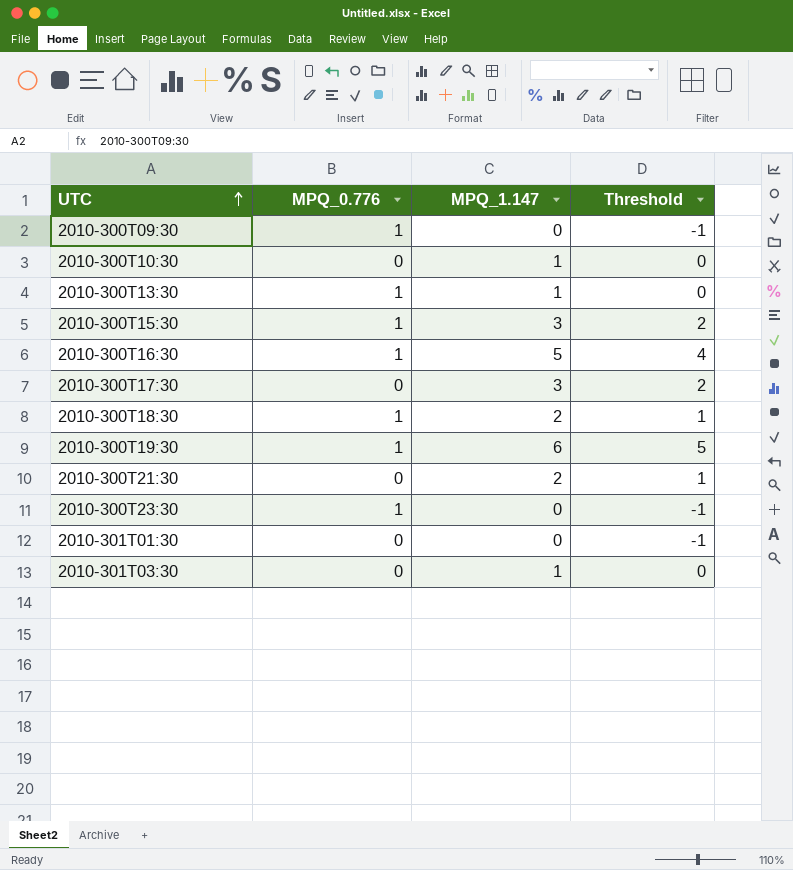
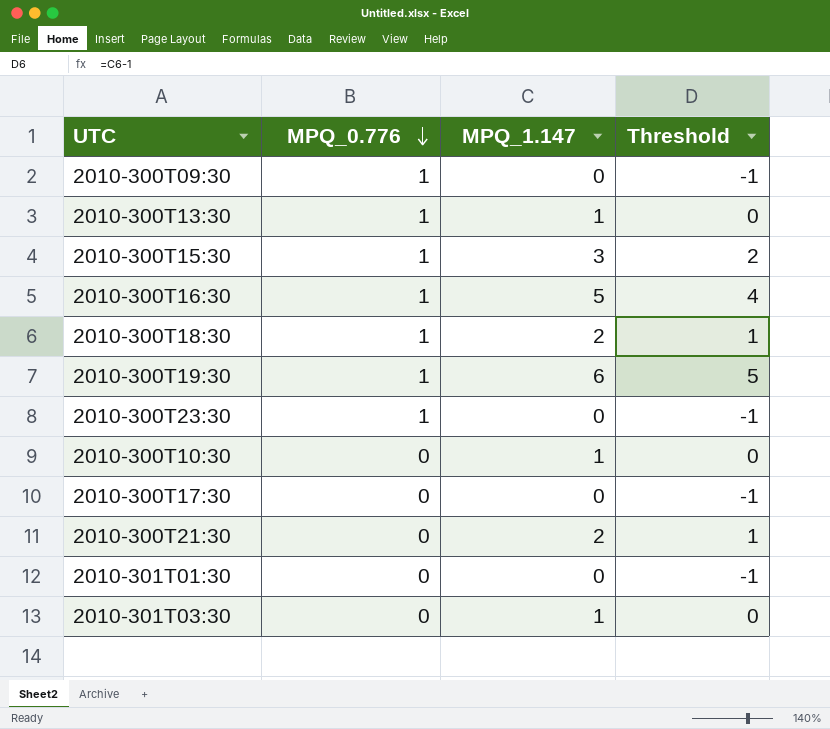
row order: UTC ascending -> MPQ_0.776 descending
2010-300T17:30 | MPQ_1.147: 3 -> 0
2010-300T17:30 | Threshold: 2 -> -1

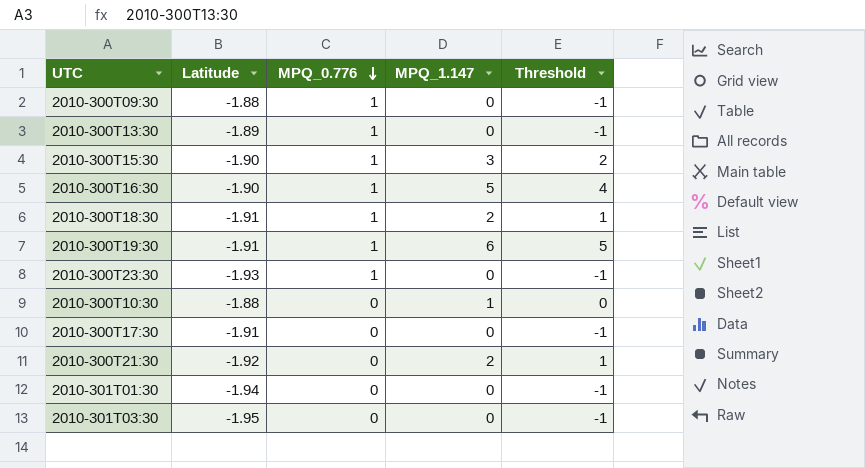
column Latitude | position: none -> 2
2010-300T13:30 | MPQ_1.147: 1 -> 0
2010-300T13:30 | Threshold: 0 -> -1
2010-301T03:30 | MPQ_1.147: 1 -> 0
2010-301T03:30 | Threshold: 0 -> -1

